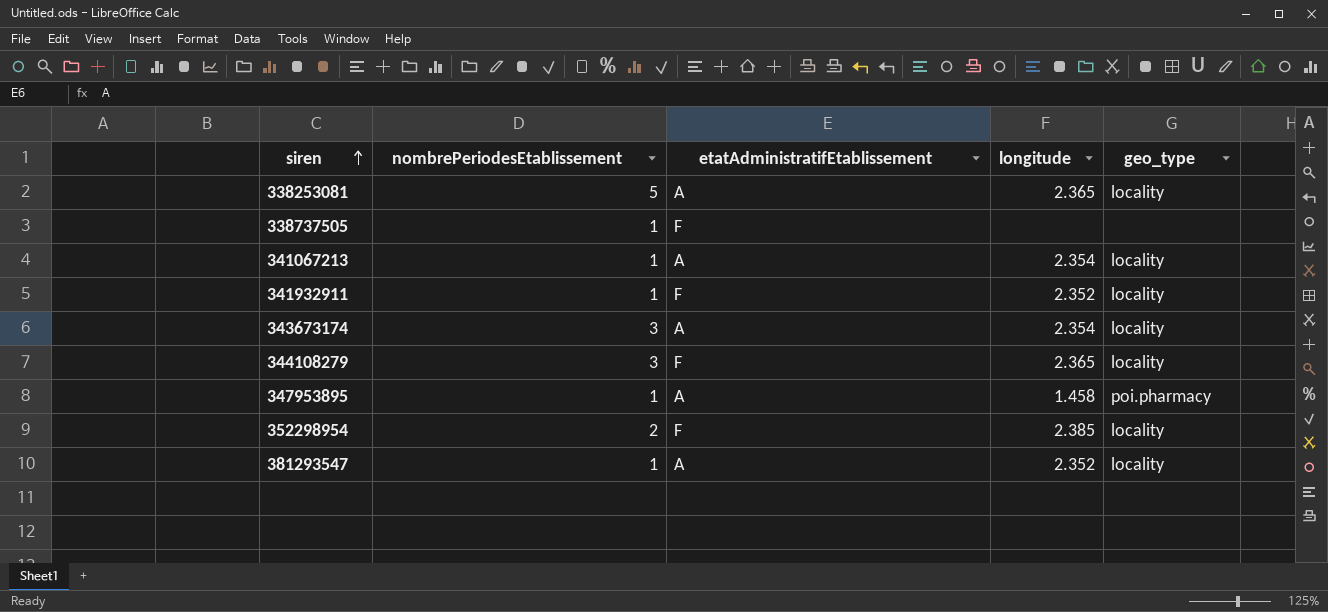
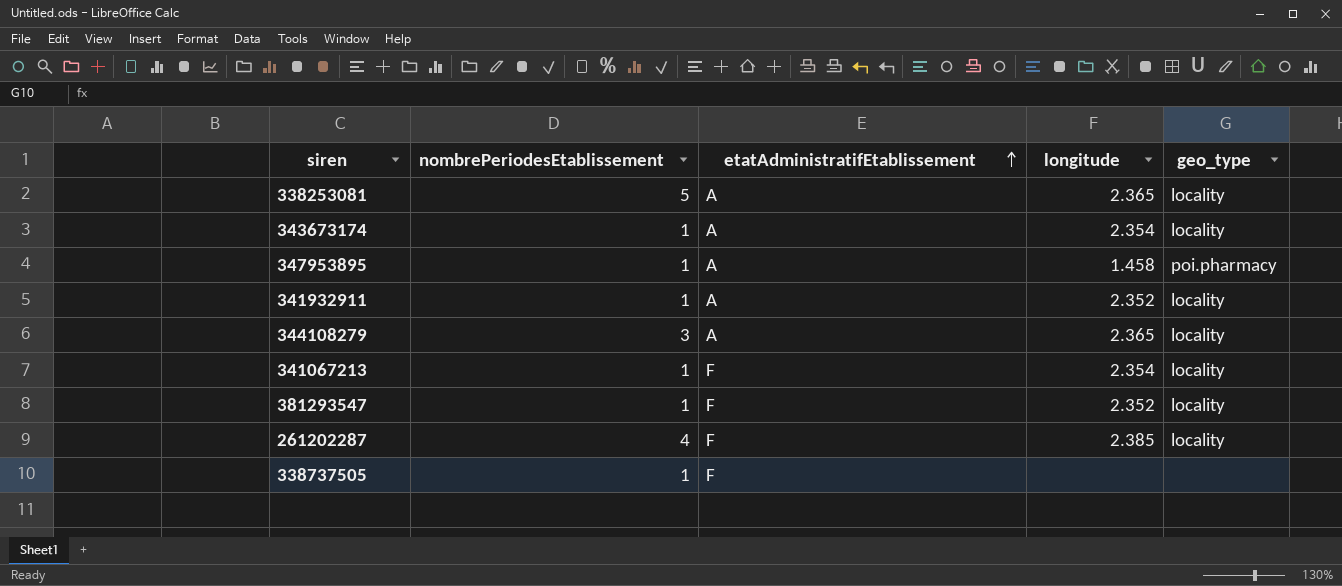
row order: siren ascending -> etatAdministratifEtablissement ascending
row 352298954: 2 | F | 2.385 | locality -> none
343673174 | nombrePeriodesEtablissement: 3 -> 1
341932911 | etatAdministratifEtablissement: F -> A
344108279 | etatAdministratifEtablissement: F -> A
341067213 | etatAdministratifEtablissement: A -> F
381293547 | etatAdministratifEtablissement: A -> F
row 261202287: none -> 4 | F | 2.385 | locality

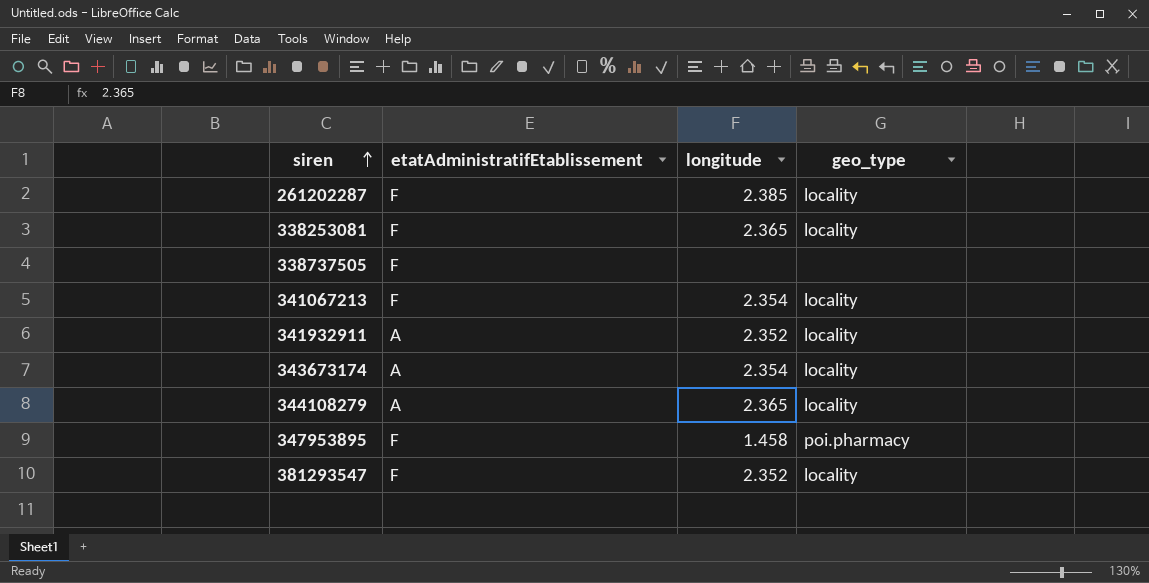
row order: etatAdministratifEtablissement ascending -> siren ascending
column nombrePeriodesEtablissement | position: 2 -> none
338253081 | etatAdministratifEtablissement: A -> F
347953895 | etatAdministratifEtablissement: A -> F

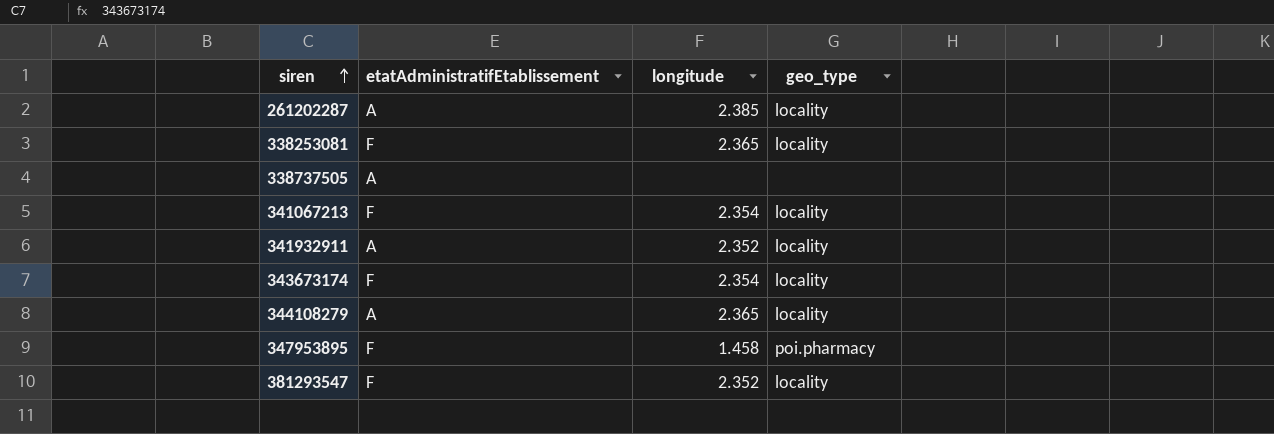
261202287 | etatAdministratifEtablissement: F -> A
338737505 | etatAdministratifEtablissement: F -> A
343673174 | etatAdministratifEtablissement: A -> F

